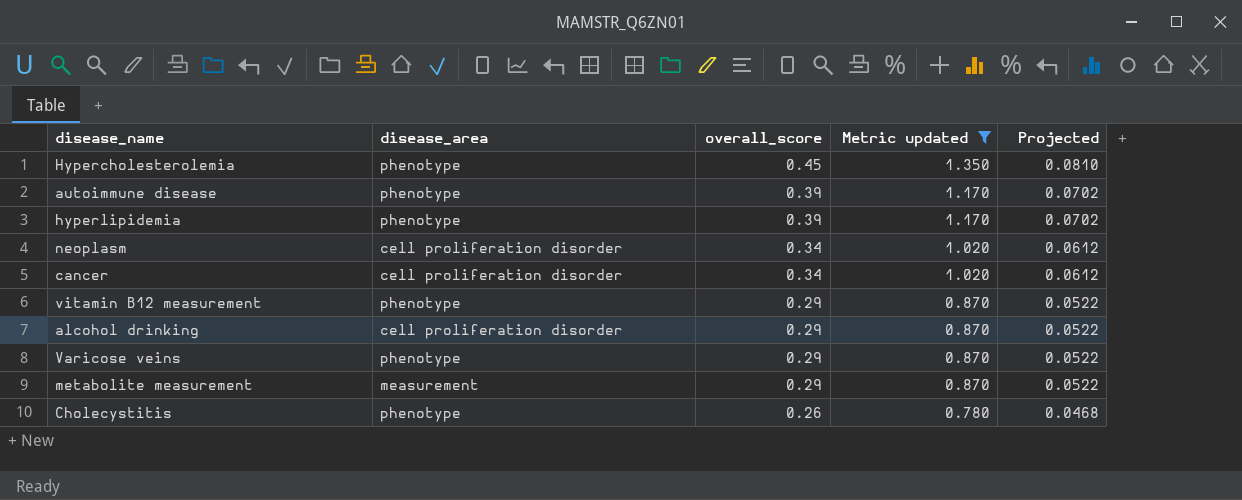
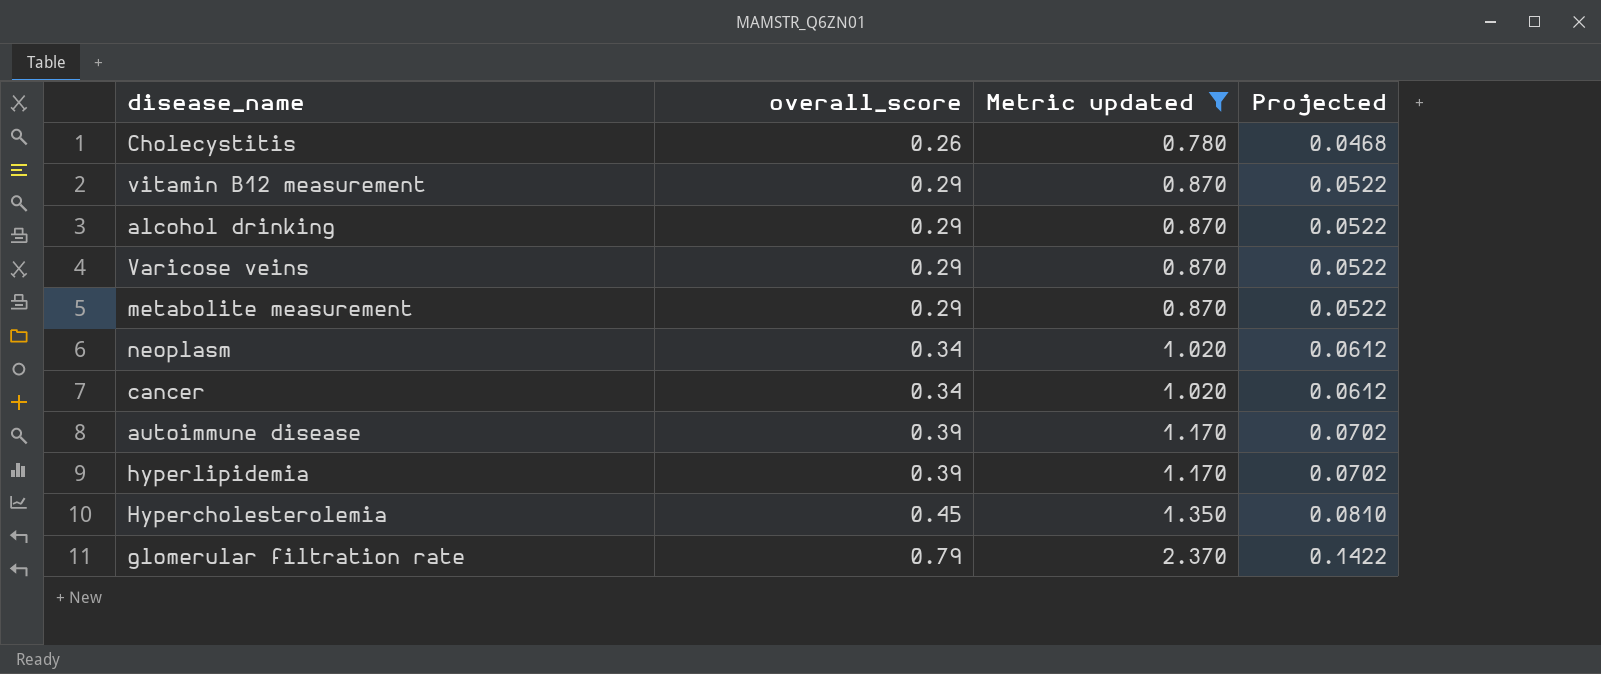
row order: overall_score descending -> overall_score ascending
column disease_area | position: 2 -> none
row glomerular filtration rate: none -> 0.79 | 2.370 | 0.1422

